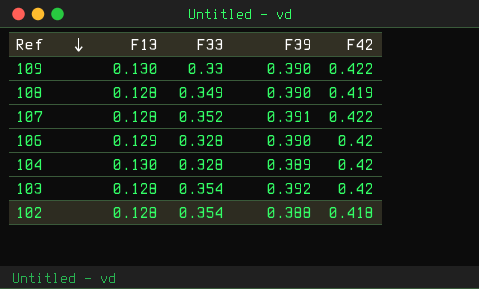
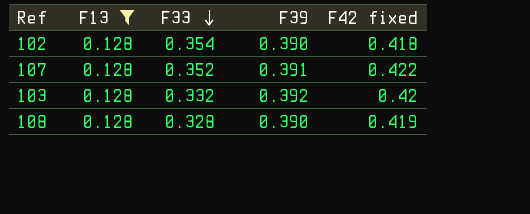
filter: none -> F13 = 0.128
row order: Ref descending -> F33 descending
column name: F42 -> F42 fixed
102 | F39: 0.388 -> 0.390
103 | F33: 0.354 -> 0.332
108 | F33: 0.349 -> 0.328

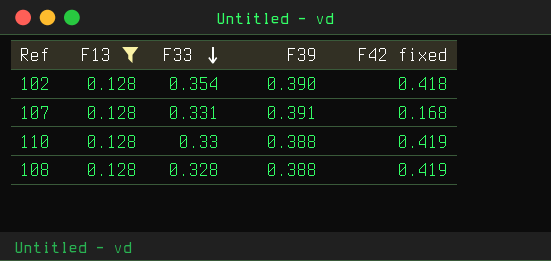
row 103: 0.128 | 0.332 | 0.392 | 0.42 -> none
107 | F33: 0.352 -> 0.331
107 | F42 fixed: 0.422 -> 0.168
row 110: none -> 0.128 | 0.33 | 0.388 | 0.419
108 | F39: 0.390 -> 0.388

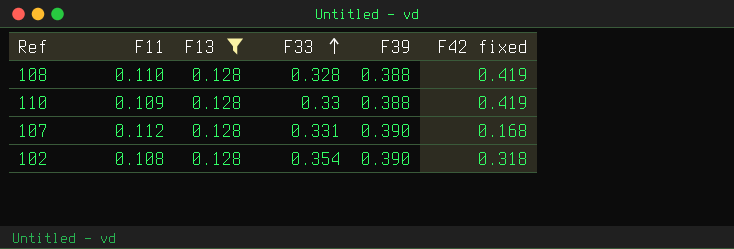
row order: F33 descending -> F33 ascending
column F11 | position: none -> 2
107 | F39: 0.391 -> 0.390
102 | F42 fixed: 0.418 -> 0.318

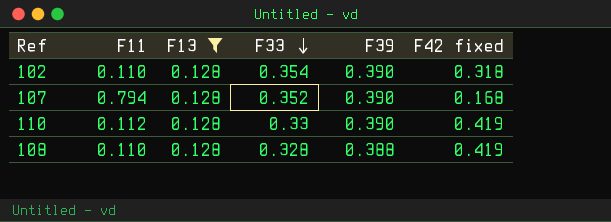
row order: F33 ascending -> F33 descending
102 | F11: 0.108 -> 0.110
107 | F11: 0.112 -> 0.794
107 | F33: 0.331 -> 0.352
110 | F11: 0.109 -> 0.112
110 | F39: 0.388 -> 0.390

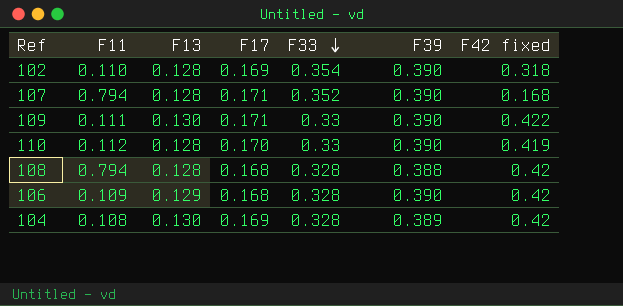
filter: F13 = 0.128 -> none
column F17 | position: none -> 4
108 | F11: 0.110 -> 0.794
108 | F42 fixed: 0.419 -> 0.42

